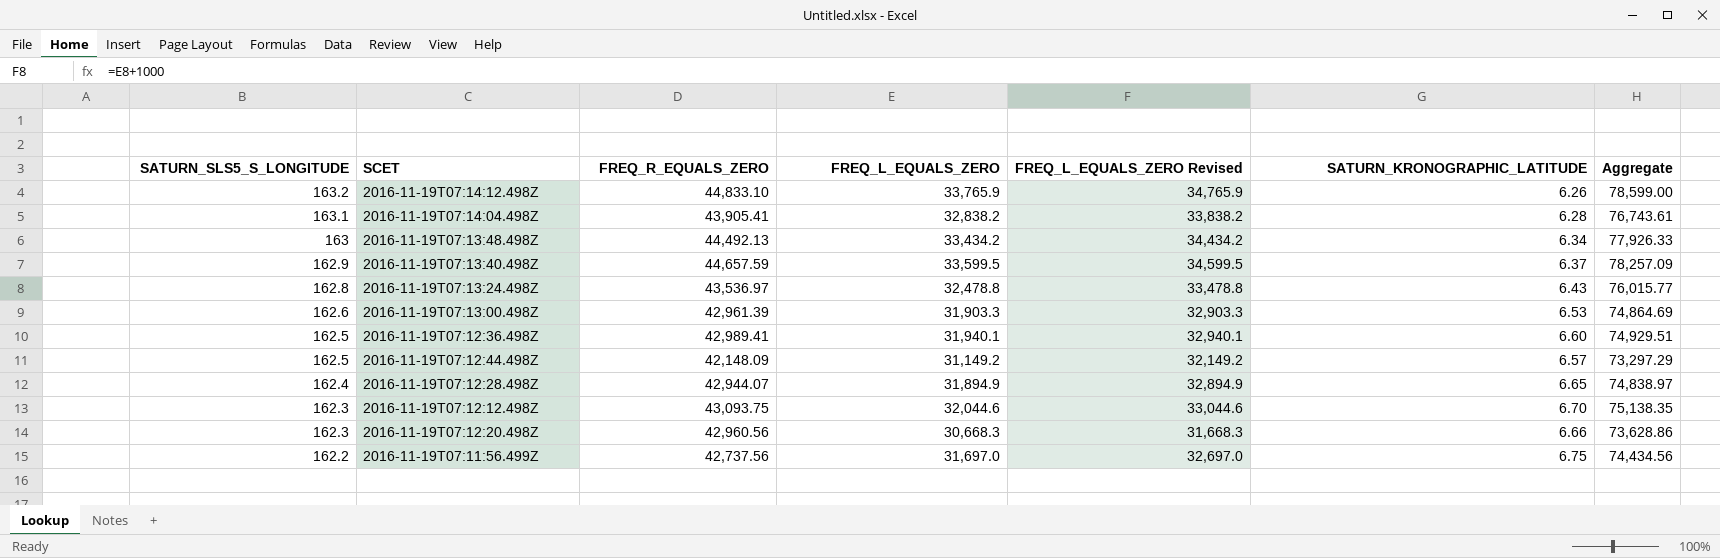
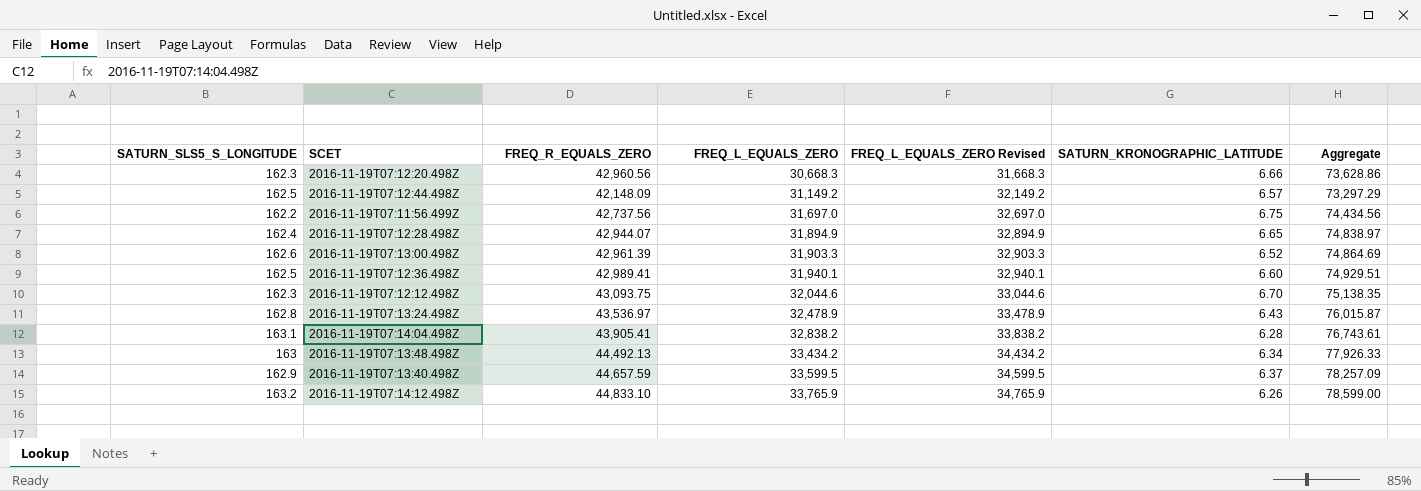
row order: SATURN_SLS5_S_LONGITUDE descending -> FREQ_L_EQUALS_ZERO ascending
2016-11-19T07:13:00.498Z | SATURN_KRONOGRAPHIC_LATITUDE: 6.53 -> 6.52
2016-11-19T07:13:24.498Z | FREQ_L_EQUALS_ZERO: 32,478.8 -> 32,478.9
2016-11-19T07:13:24.498Z | FREQ_L_EQUALS_ZERO Revised: 33,478.8 -> 33,478.9
2016-11-19T07:13:24.498Z | Aggregate: 76,015.77 -> 76,015.87

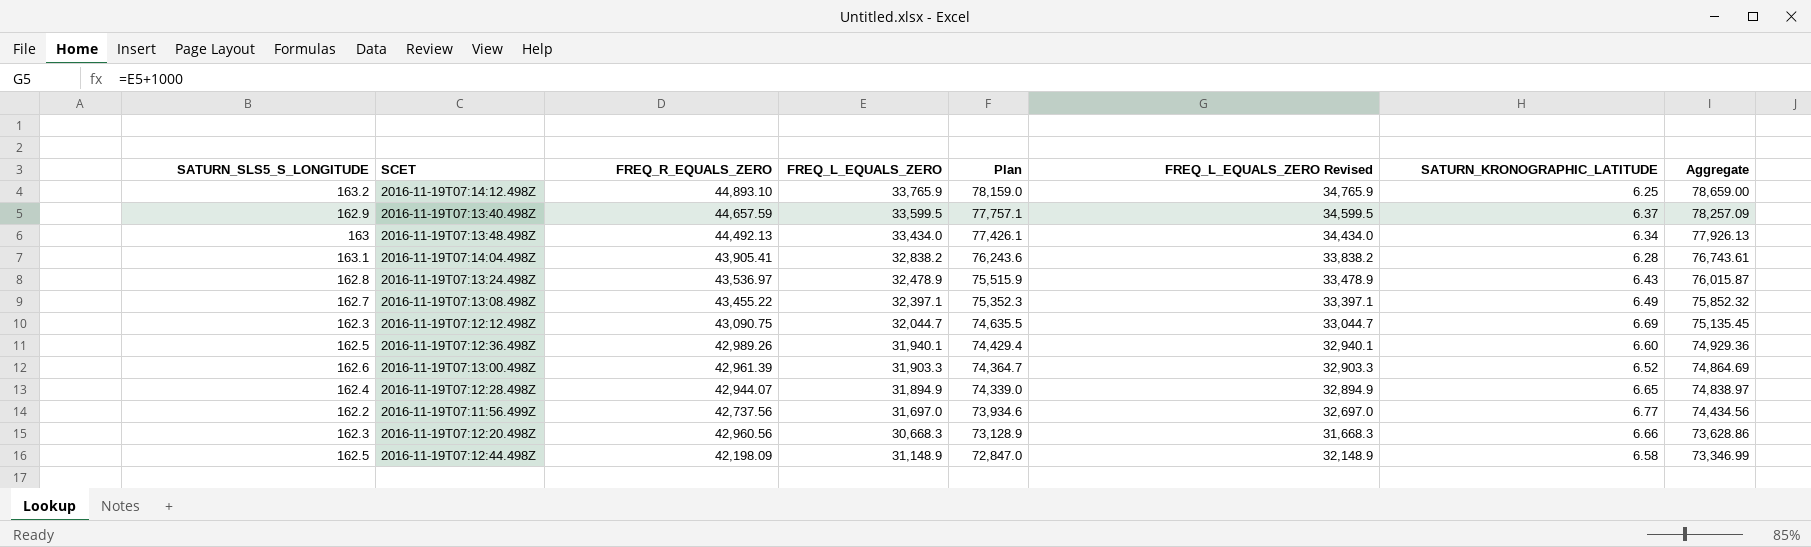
row order: FREQ_L_EQUALS_ZERO ascending -> Plan descending
column Plan | formula: none -> [Aggregate] - 500
2016-11-19T07:14:12.498Z | FREQ_R_EQUALS_ZERO: 44,833.10 -> 44,893.10
2016-11-19T07:14:12.498Z | SATURN_KRONOGRAPHIC_LATITUDE: 6.26 -> 6.25
2016-11-19T07:14:12.498Z | Aggregate: 78,599.00 -> 78,659.00
2016-11-19T07:13:48.498Z | FREQ_L_EQUALS_ZERO: 33,434.2 -> 33,434.0
2016-11-19T07:13:48.498Z | FREQ_L_EQUALS_ZERO Revised: 34,434.2 -> 34,434.0
2016-11-19T07:13:48.498Z | Aggregate: 77,926.33 -> 77,926.13
row 2016-11-19T07:13:08.498Z: none -> 162.7 | 43,455.22 | 32,397.1 | 75,352.3 | 33,397.1 | 6.49 | 75,852.32
2016-11-19T07:12:12.498Z | FREQ_R_EQUALS_ZERO: 43,093.75 -> 43,090.75
2016-11-19T07:12:12.498Z | FREQ_L_EQUALS_ZERO: 32,044.6 -> 32,044.7
2016-11-19T07:12:12.498Z | FREQ_L_EQUALS_ZERO Revised: 33,044.6 -> 33,044.7
2016-11-19T07:12:12.498Z | SATURN_KRONOGRAPHIC_LATITUDE: 6.70 -> 6.69
2016-11-19T07:12:12.498Z | Aggregate: 75,138.35 -> 75,135.45
2016-11-19T07:12:36.498Z | FREQ_R_EQUALS_ZERO: 42,989.41 -> 42,989.26
2016-11-19T07:12:36.498Z | Aggregate: 74,929.51 -> 74,929.36
2016-11-19T07:11:56.499Z | SATURN_KRONOGRAPHIC_LATITUDE: 6.75 -> 6.77
2016-11-19T07:12:44.498Z | FREQ_R_EQUALS_ZERO: 42,148.09 -> 42,198.09
2016-11-19T07:12:44.498Z | FREQ_L_EQUALS_ZERO: 31,149.2 -> 31,148.9
2016-11-19T07:12:44.498Z | FREQ_L_EQUALS_ZERO Revised: 32,149.2 -> 32,148.9
2016-11-19T07:12:44.498Z | SATURN_KRONOGRAPHIC_LATITUDE: 6.57 -> 6.58
2016-11-19T07:12:44.498Z | Aggregate: 73,297.29 -> 73,346.99

